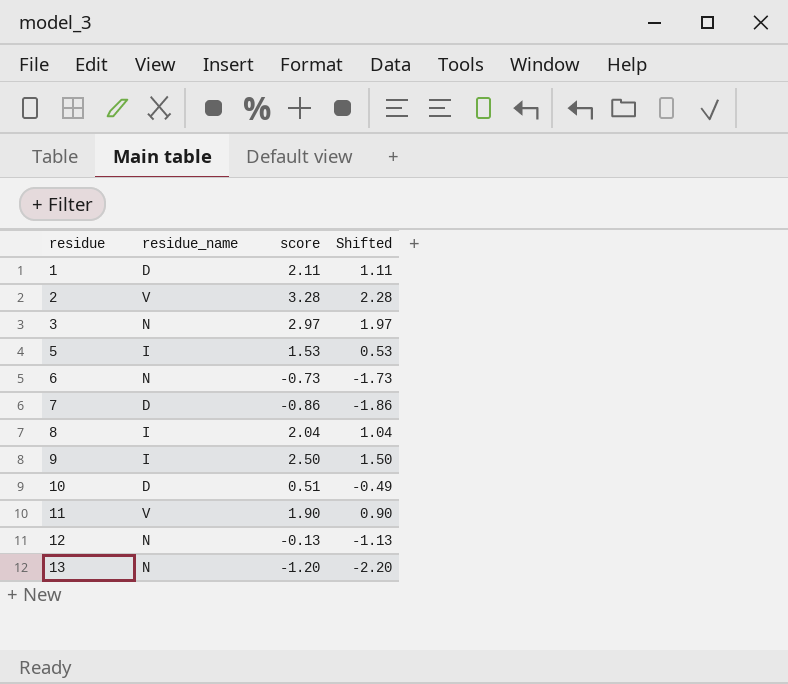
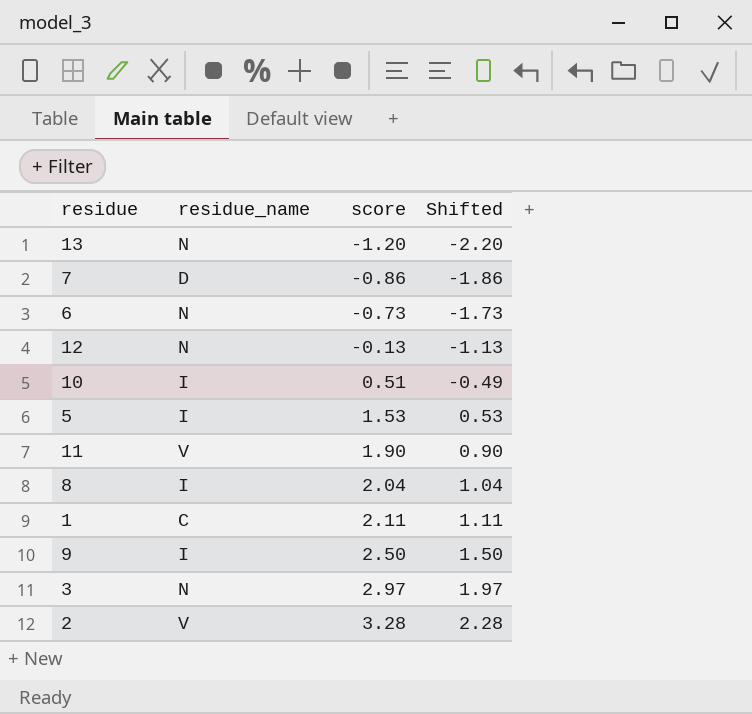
row order: residue ascending -> score ascending
10 | residue_name: D -> I
1 | residue_name: D -> C

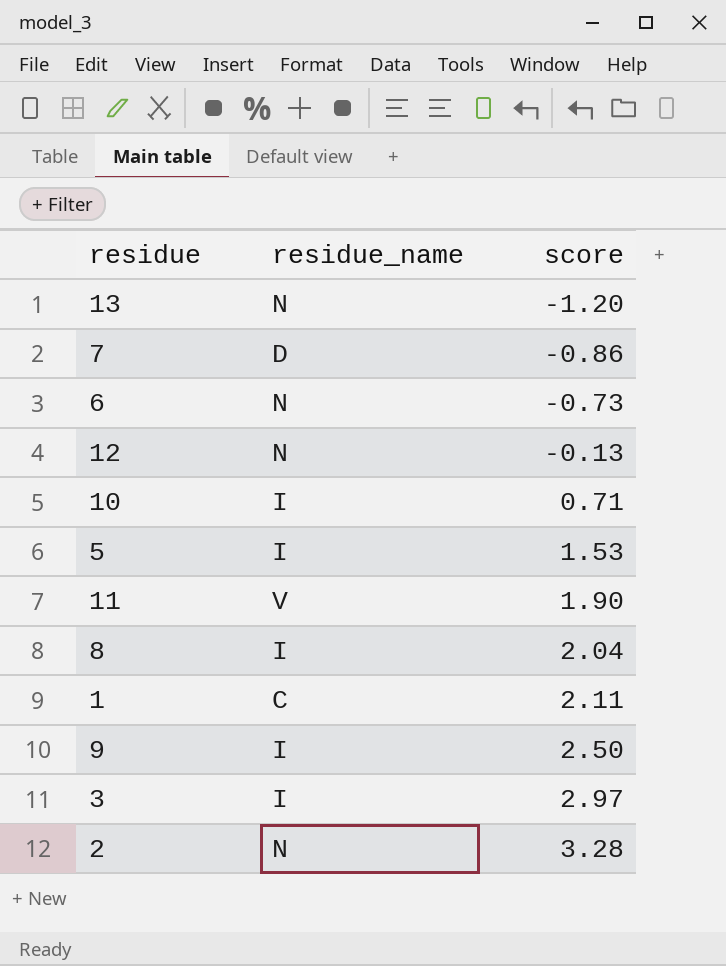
column Shifted | formula: [score] - 1 -> none
10 | score: 0.51 -> 0.71
3 | residue_name: N -> I
2 | residue_name: V -> N

